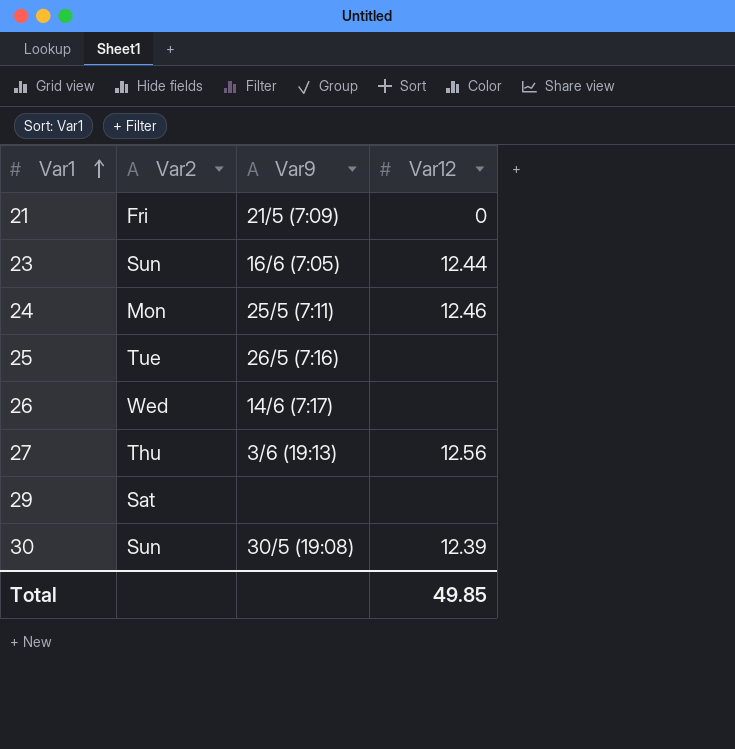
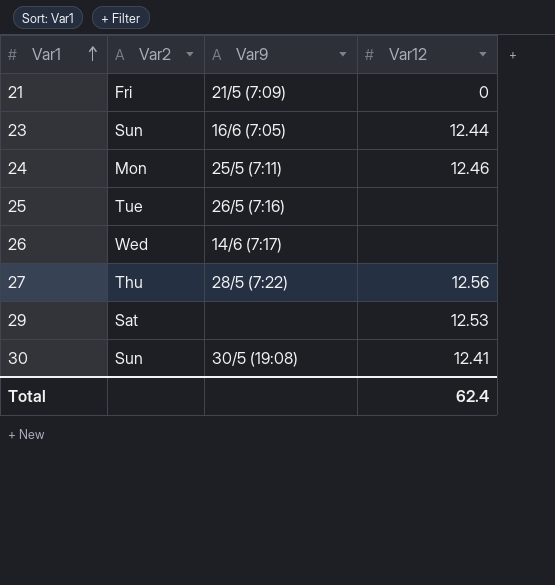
27 | Var9: 3/6 (19:13) -> 28/5 (7:22)
29 | Var12: none -> 12.53
30 | Var12: 12.39 -> 12.41
Total | Var12: 49.85 -> 62.4

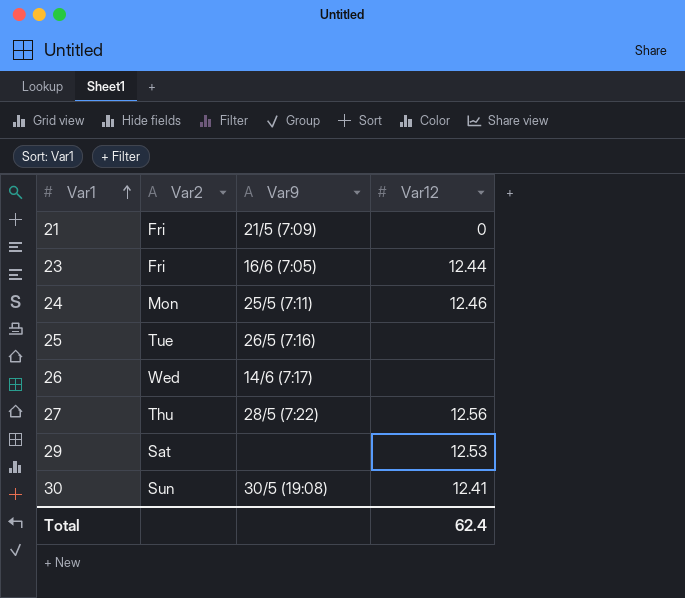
23 | Var2: Sun -> Fri

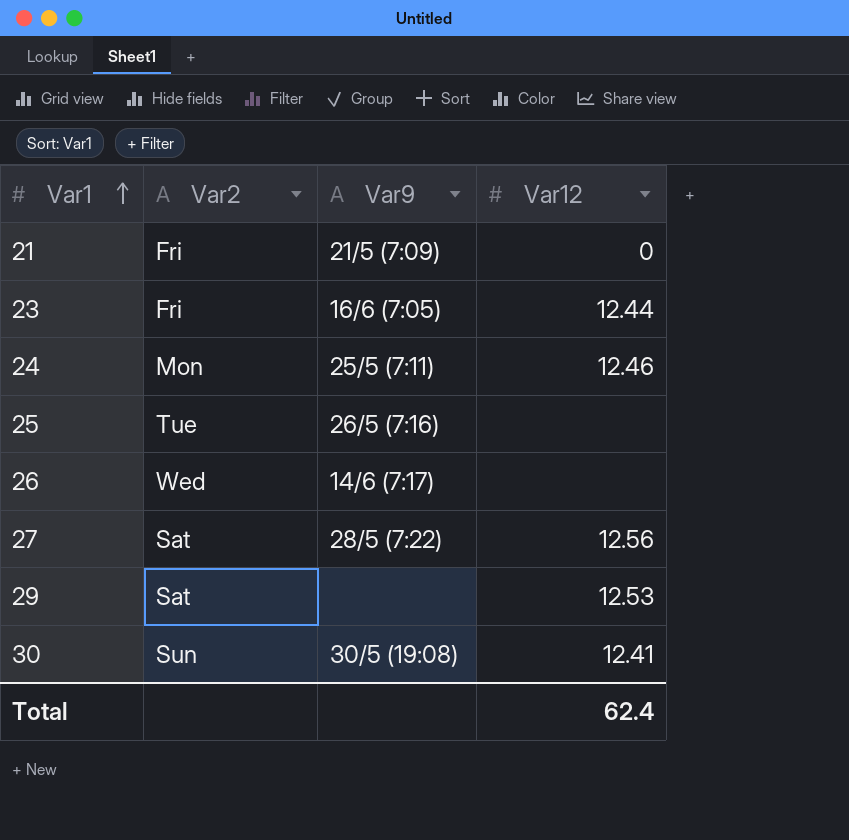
27 | Var2: Thu -> Sat

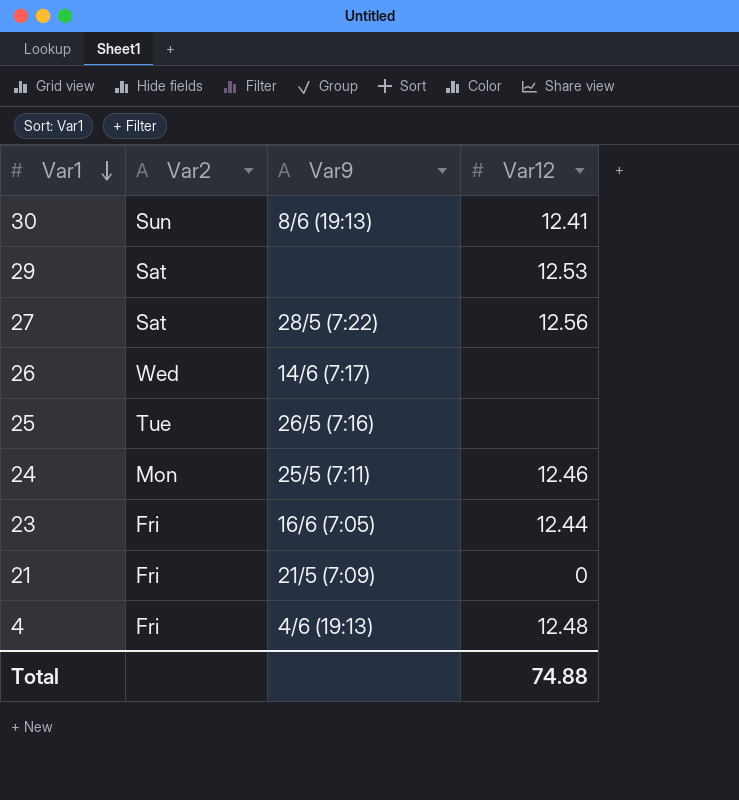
row order: Var1 ascending -> Var1 descending
30 | Var9: 30/5 (19:08) -> 8/6 (19:13)
row 4: none -> Fri | 4/6 (19:13) | 12.48
Total | Var12: 62.4 -> 74.88

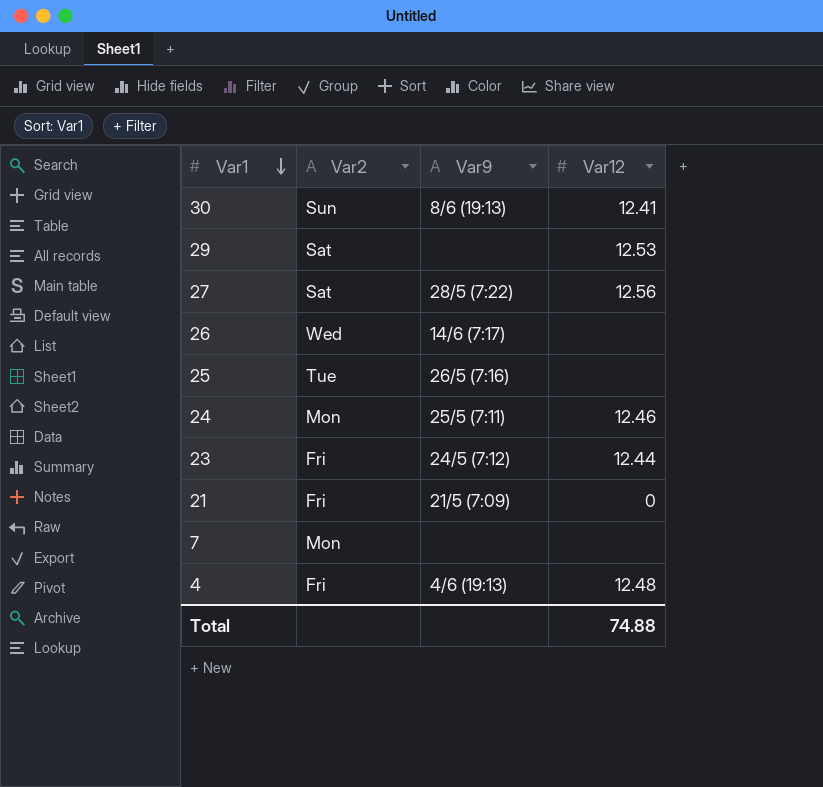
23 | Var9: 16/6 (7:05) -> 24/5 (7:12)
row 7: none -> Mon | none | none

